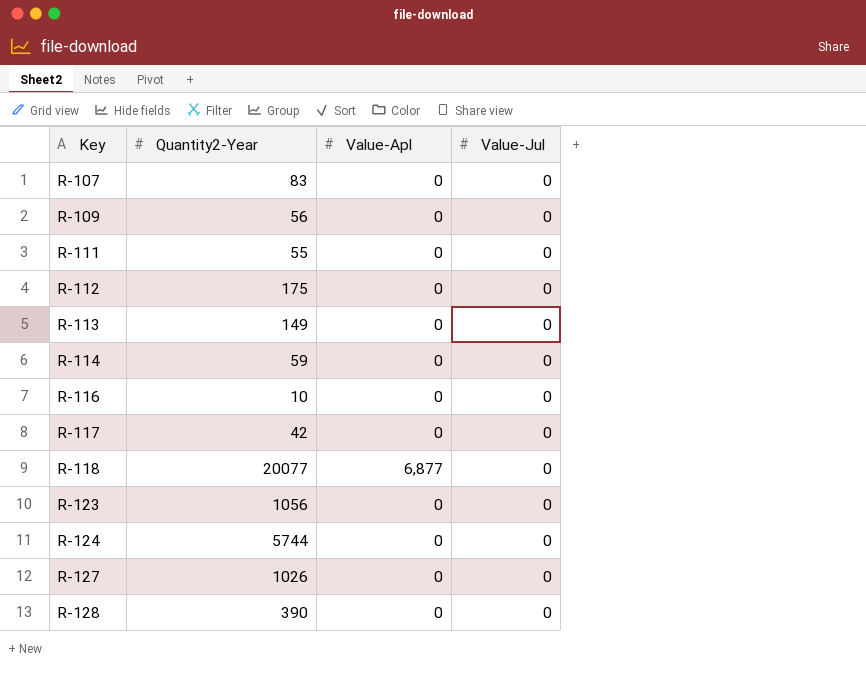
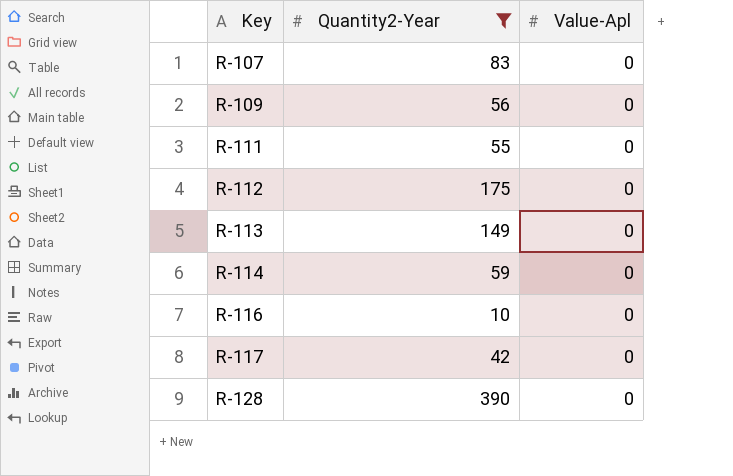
filter: none -> Quantity2-Year <= 390
column Value-Jul | position: 4 -> none

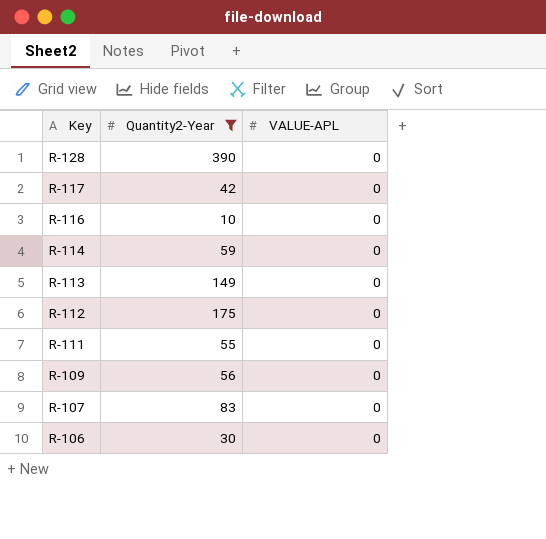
row order: Key ascending -> Key descending
column name: Value-Apl -> VALUE-APL
row R-106: none -> 30 | 0

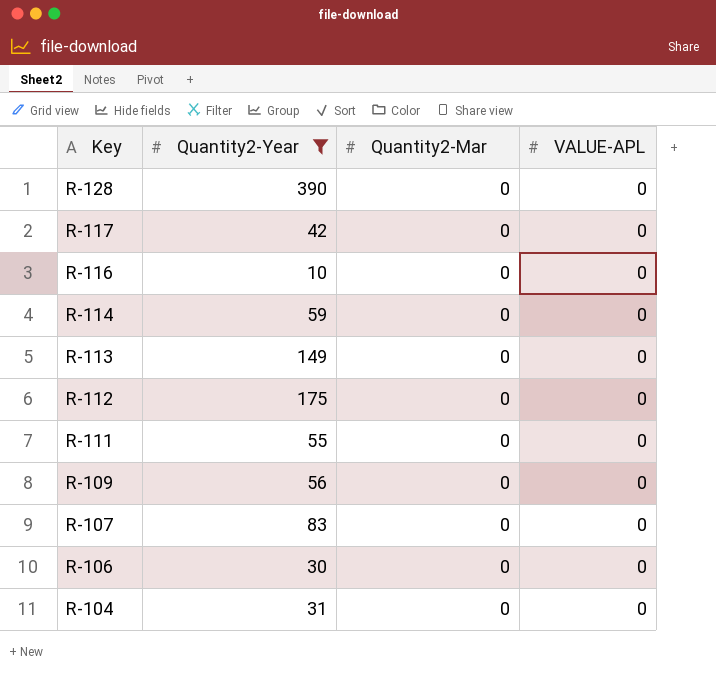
column Quantity2-Mar | position: none -> 3
row R-104: none -> 31 | 0 | 0

